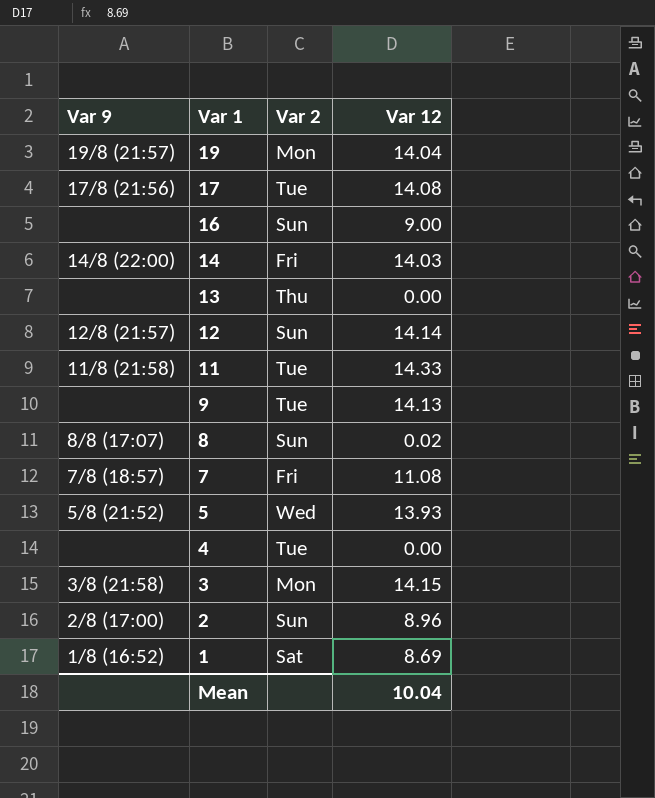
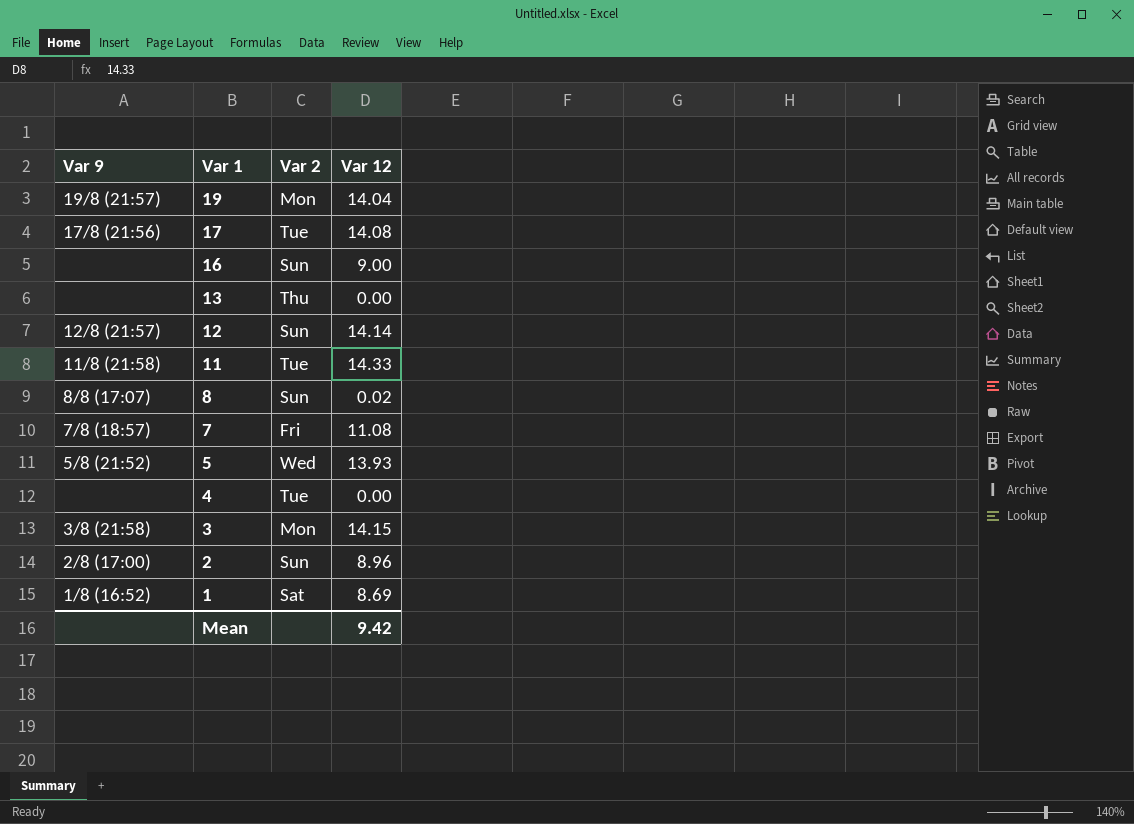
row 14: 14/8 (22:00) | Fri | 14.03 -> none
row 9: none | Tue | 14.13 -> none
Mean | Var 12: 10.04 -> 9.42

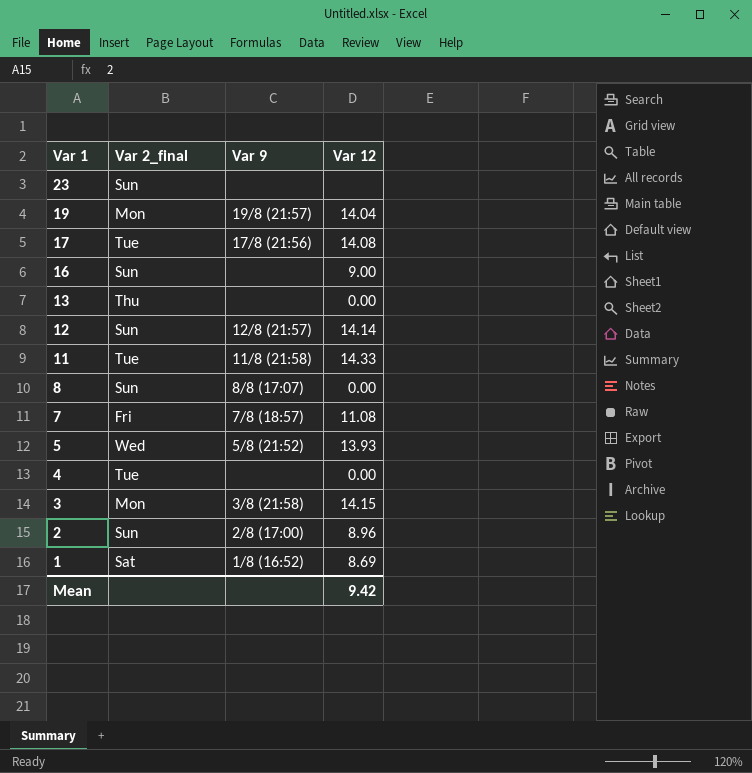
column name: Var 2 -> Var 2_final
column Var 9 | position: 1 -> 3
row 23: none -> Sun | none | none
8 | Var 12: 0.02 -> 0.00

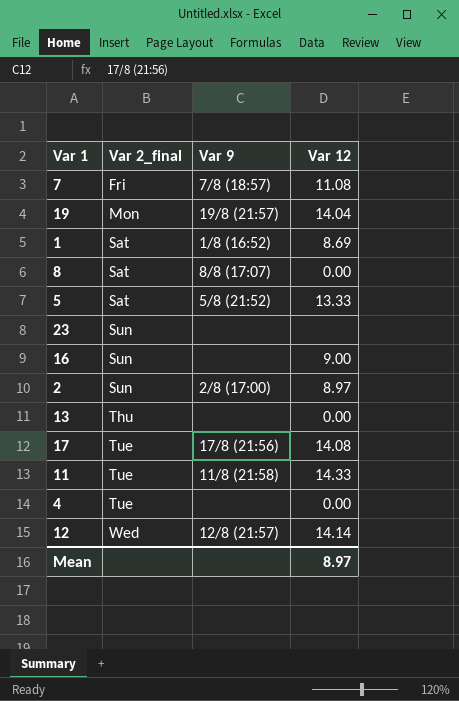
row order: Var 1 descending -> Var 2_final ascending
row 3: Mon | 3/8 (21:58) | 14.15 -> none
8 | Var 2_final: Sun -> Sat
5 | Var 2_final: Wed -> Sat
5 | Var 12: 13.93 -> 13.33
2 | Var 12: 8.96 -> 8.97
12 | Var 2_final: Sun -> Wed
Mean | Var 12: 9.42 -> 8.97

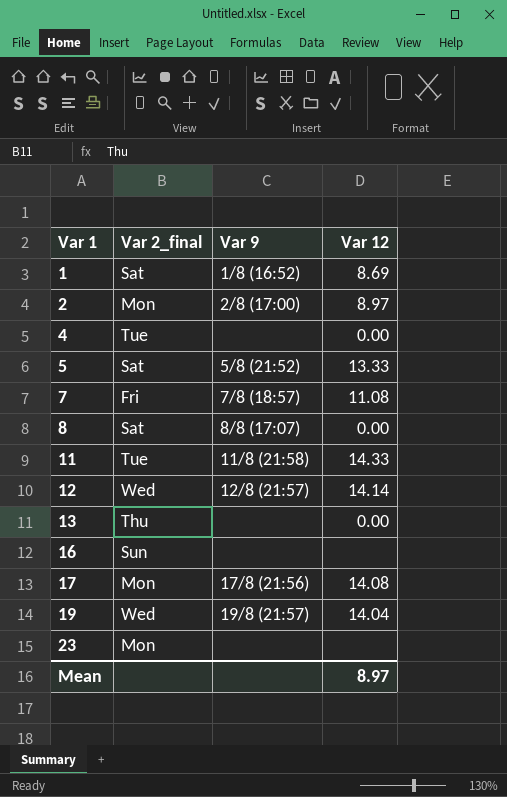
row order: Var 2_final ascending -> Var 1 ascending
2 | Var 2_final: Sun -> Mon
16 | Var 12: 9.00 -> none
17 | Var 2_final: Tue -> Mon
19 | Var 2_final: Mon -> Wed
23 | Var 2_final: Sun -> Mon

